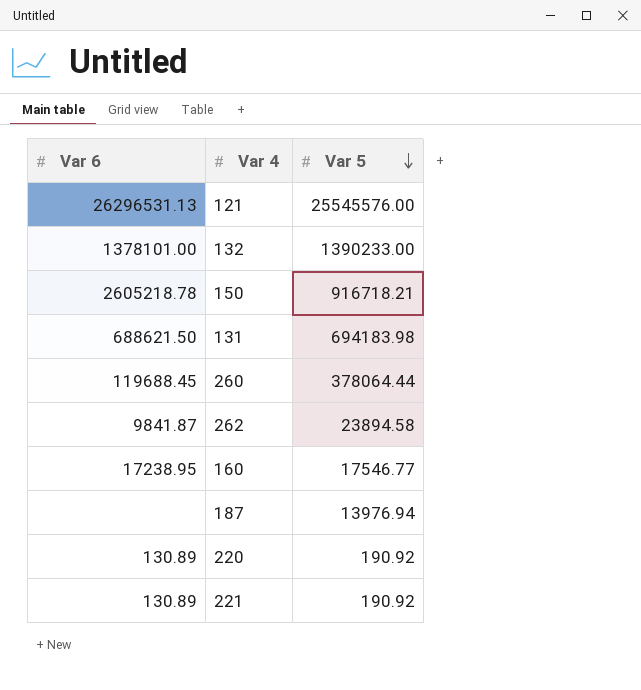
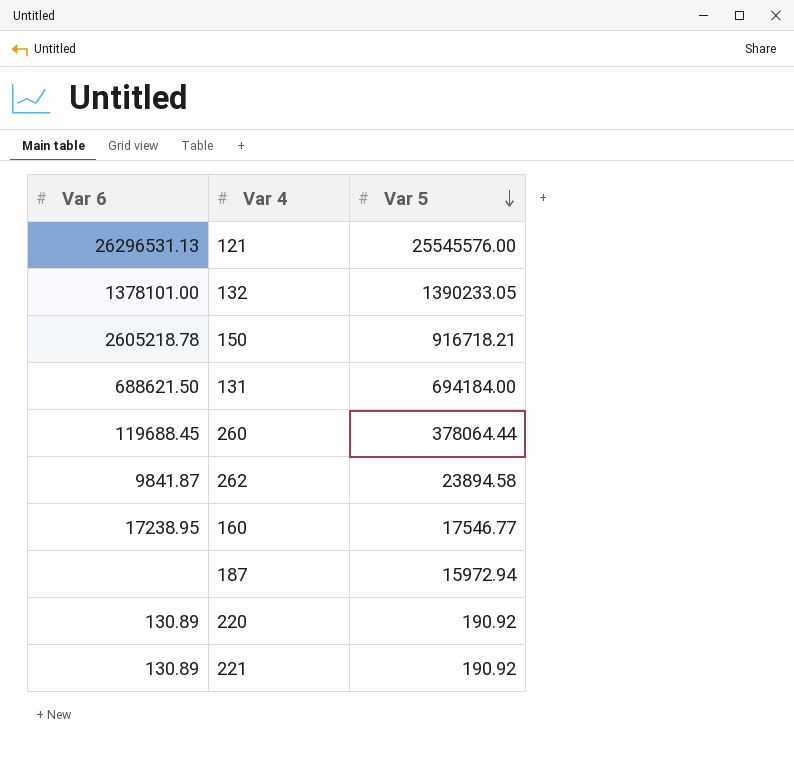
132 | Var 5: 1390233.00 -> 1390233.05
131 | Var 5: 694183.98 -> 694184.00
187 | Var 5: 13976.94 -> 15972.94

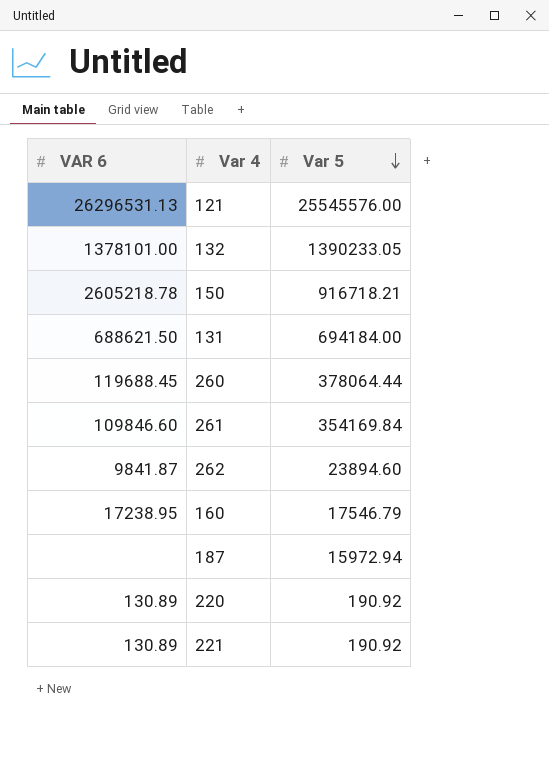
column name: Var 6 -> VAR 6
row 261: none -> 109846.60 | 354169.84
262 | Var 5: 23894.58 -> 23894.60
160 | Var 5: 17546.77 -> 17546.79

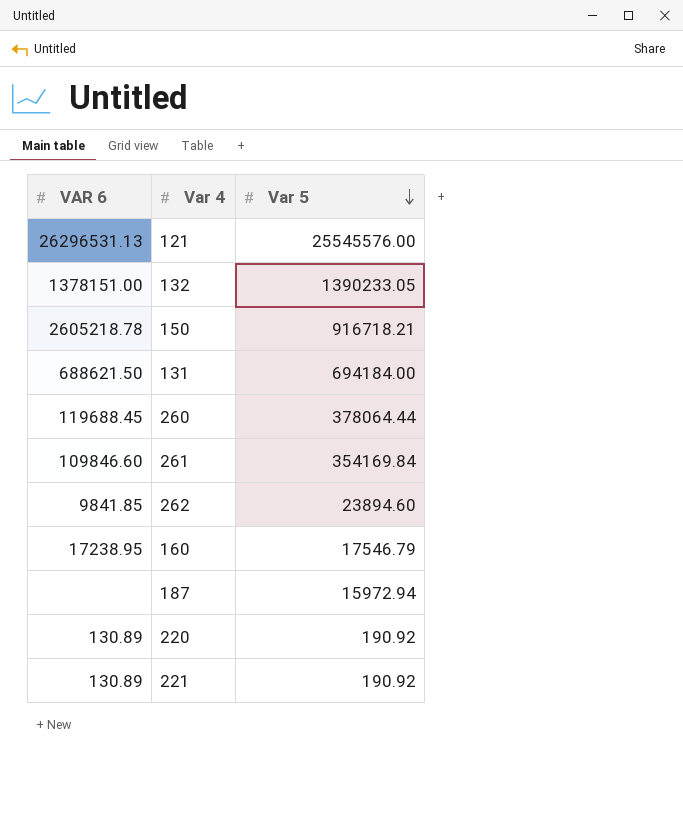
132 | VAR 6: 1378101.00 -> 1378151.00
262 | VAR 6: 9841.87 -> 9841.85

